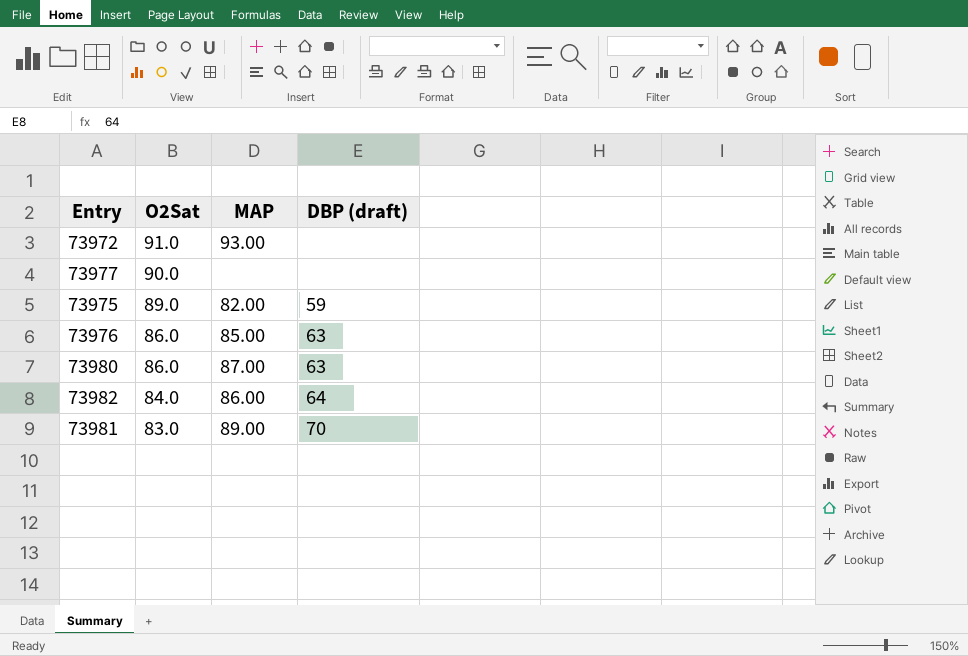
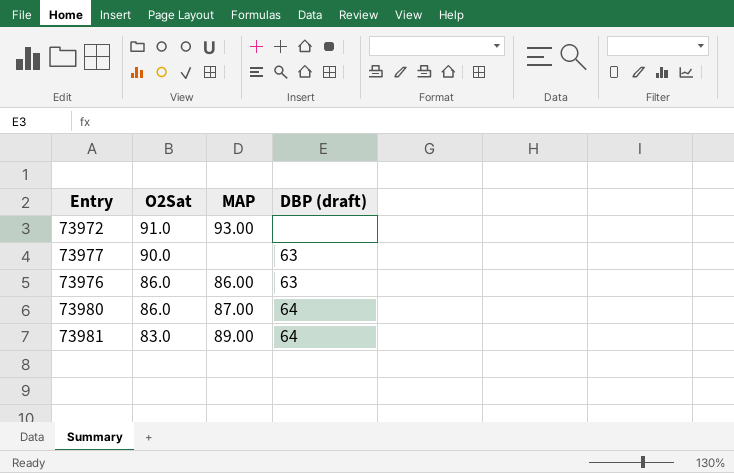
row 73975: 89.0 | 82.00 | 59 -> none
row 73982: 84.0 | 86.00 | 64 -> none
73977 | DBP (draft): none -> 63
73976 | MAP: 85.00 -> 86.00
73980 | DBP (draft): 63 -> 64
73981 | DBP (draft): 70 -> 64

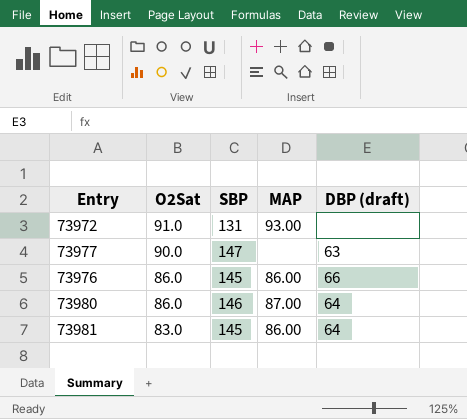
column SBP | position: none -> 3
73976 | DBP (draft): 63 -> 66
73981 | MAP: 89.00 -> 86.00

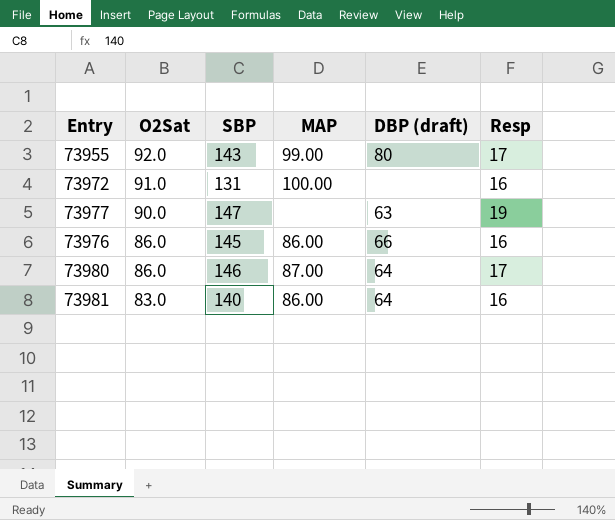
column Resp | position: none -> 6
row 73955: none -> 92.0 | 143 | 99.00 | 80 | 17
73972 | MAP: 93.00 -> 100.00
73981 | SBP: 145 -> 140

